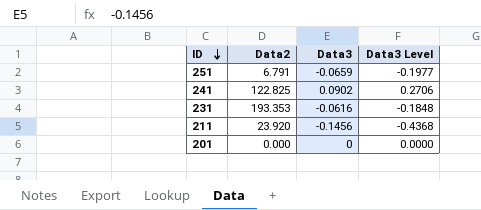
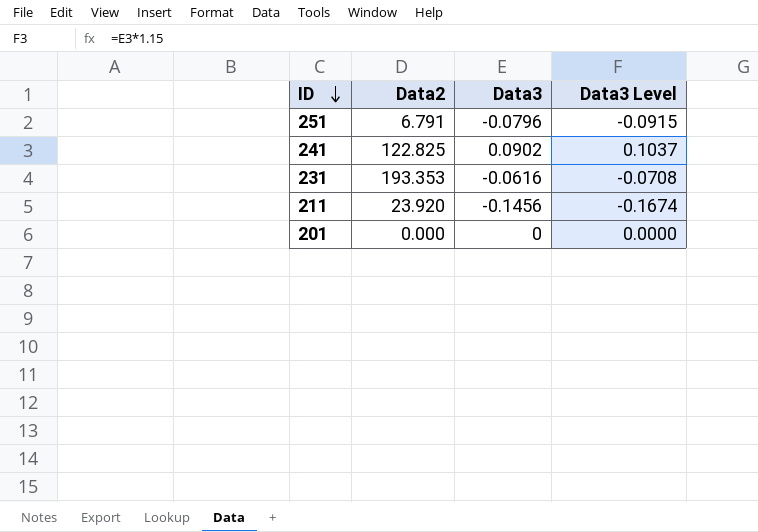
column Data3 Level | formula: [Data3] * 3 -> [Data3] * 1.15
251 | Data3: -0.0659 -> -0.0796

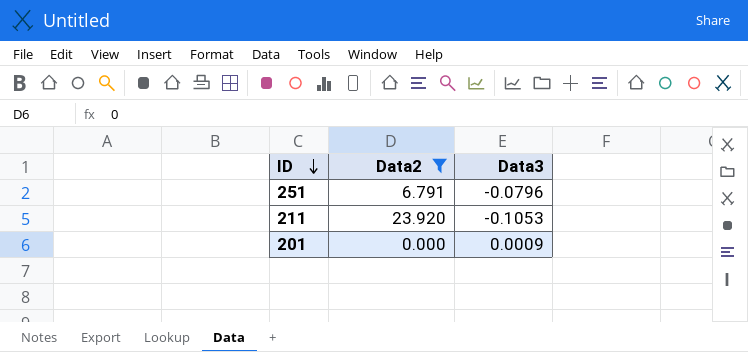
filter: none -> Data2 <= 23.920
column Data3 Level | formula: [Data3] * 1.15 -> none
211 | Data3: -0.1456 -> -0.1053
201 | Data3: 0 -> 0.0009

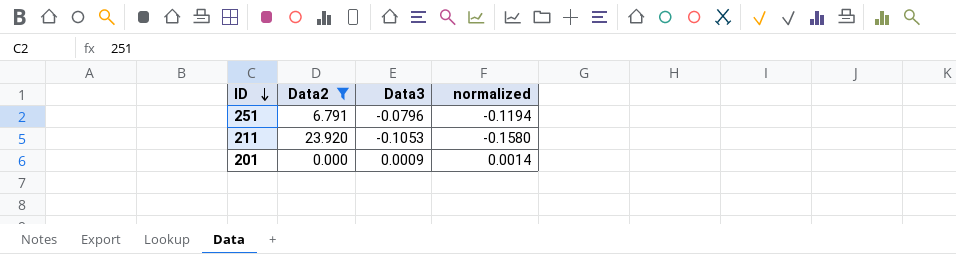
column normalized | formula: none -> [Data3] * 1.5

